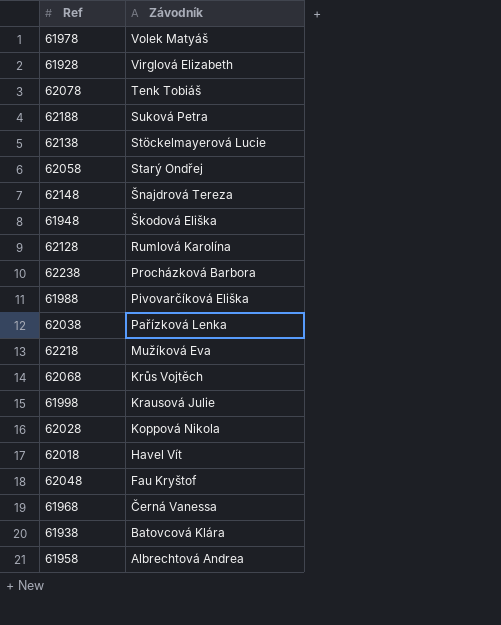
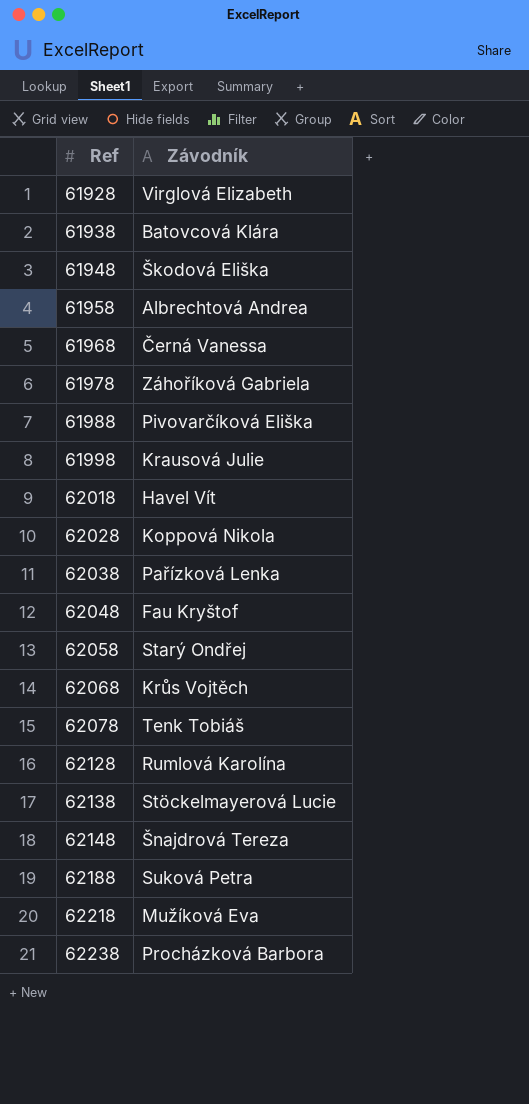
row order: Závodník descending -> Ref ascending
61978 | Závodník: Volek Matyáš -> Záhoříková Gabriela

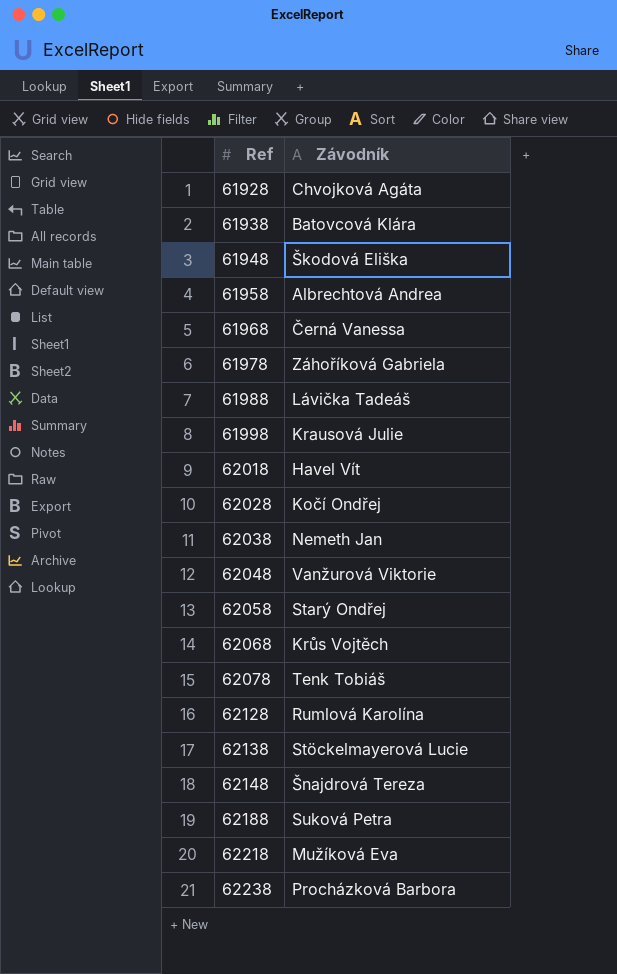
61928 | Závodník: Virglová Elizabeth -> Chvojková Agáta
61988 | Závodník: Pivovarčíková Eliška -> Lávička Tadeáš
62028 | Závodník: Koppová Nikola -> Kočí Ondřej
62038 | Závodník: Pařízková Lenka -> Nemeth Jan
62048 | Závodník: Fau Kryštof -> Vanžurová Viktorie

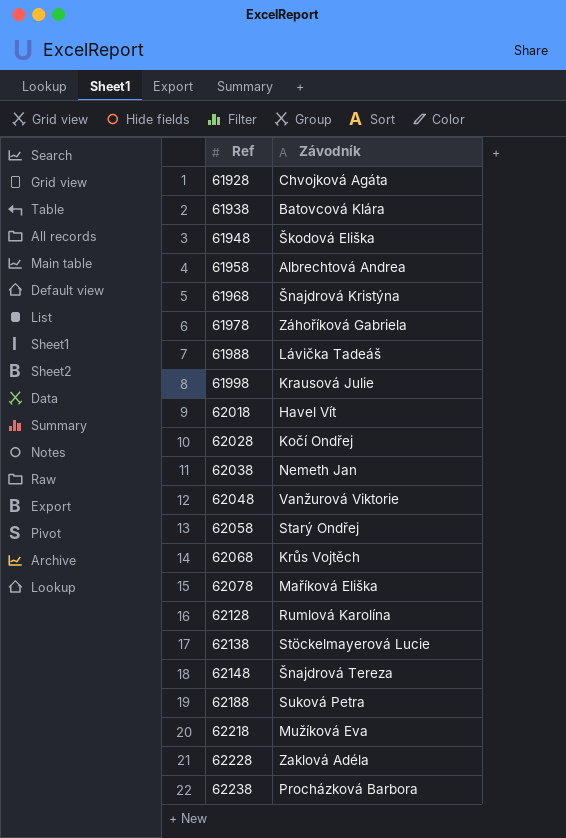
61968 | Závodník: Černá Vanessa -> Šnajdrová Kristýna
62078 | Závodník: Tenk Tobiáš -> Maříková Eliška
row 62228: none -> Zaklová Adéla

